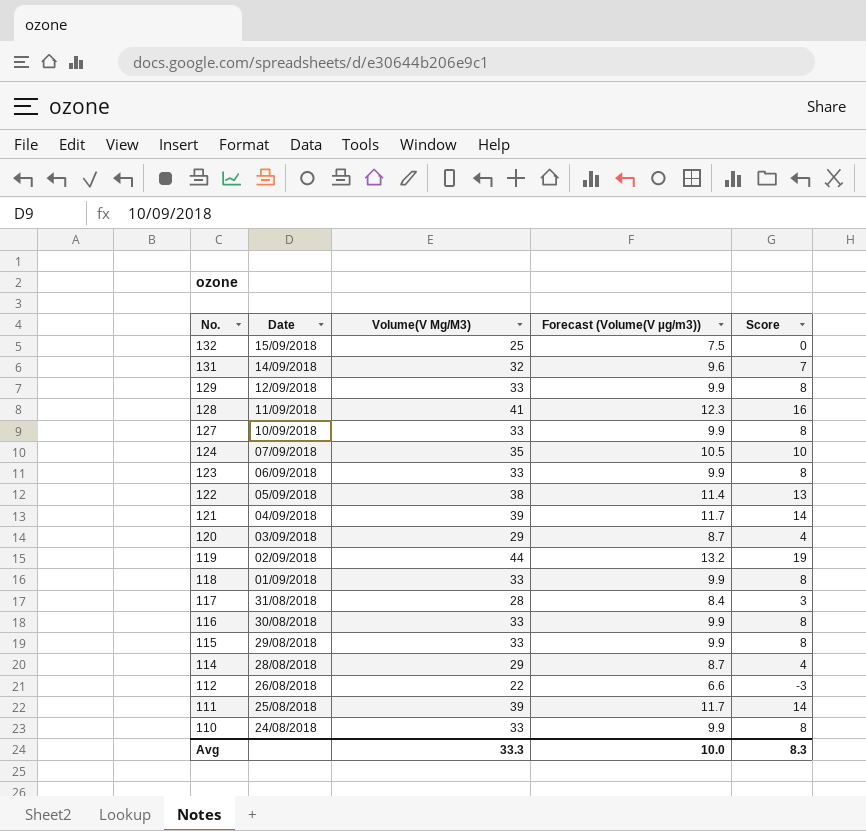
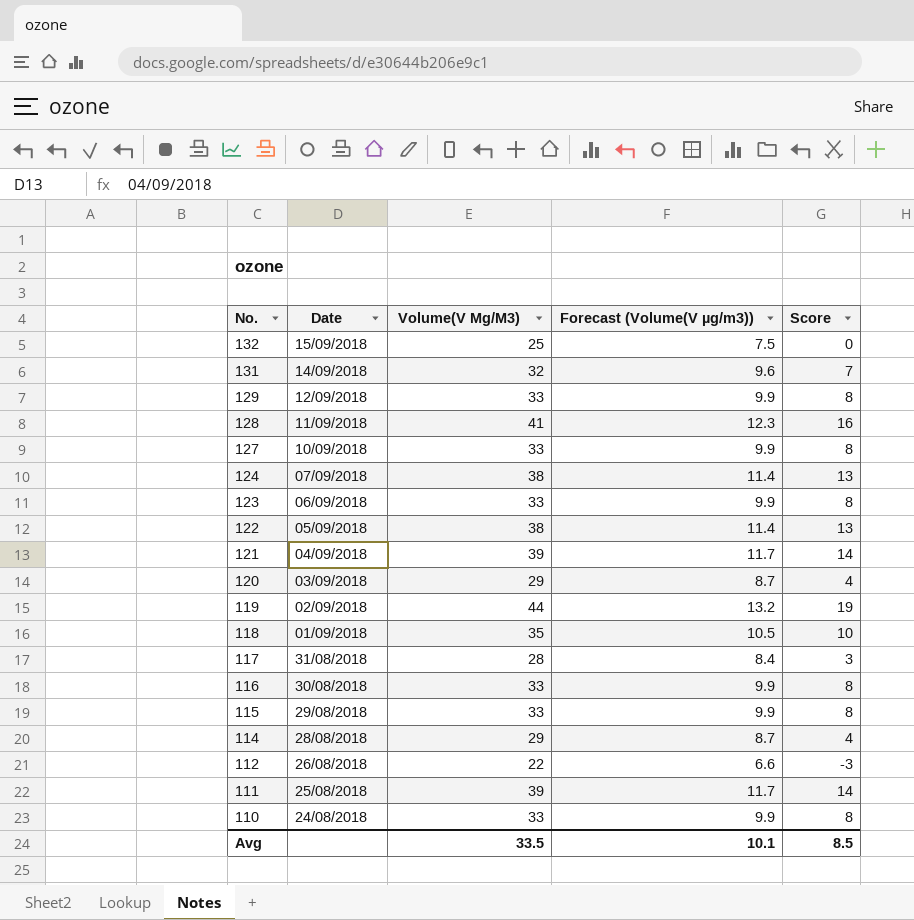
124 | Volume(V Μg/M3): 35 -> 38
124 | Forecast (Volume(V µg/m3)): 10.5 -> 11.4
124 | Score: 10 -> 13
118 | Volume(V Μg/M3): 33 -> 35
118 | Forecast (Volume(V µg/m3)): 9.9 -> 10.5
118 | Score: 8 -> 10
Avg | Volume(V Μg/M3): 33.3 -> 33.5
Avg | Forecast (Volume(V µg/m3)): 10.0 -> 10.1
Avg | Score: 8.3 -> 8.5

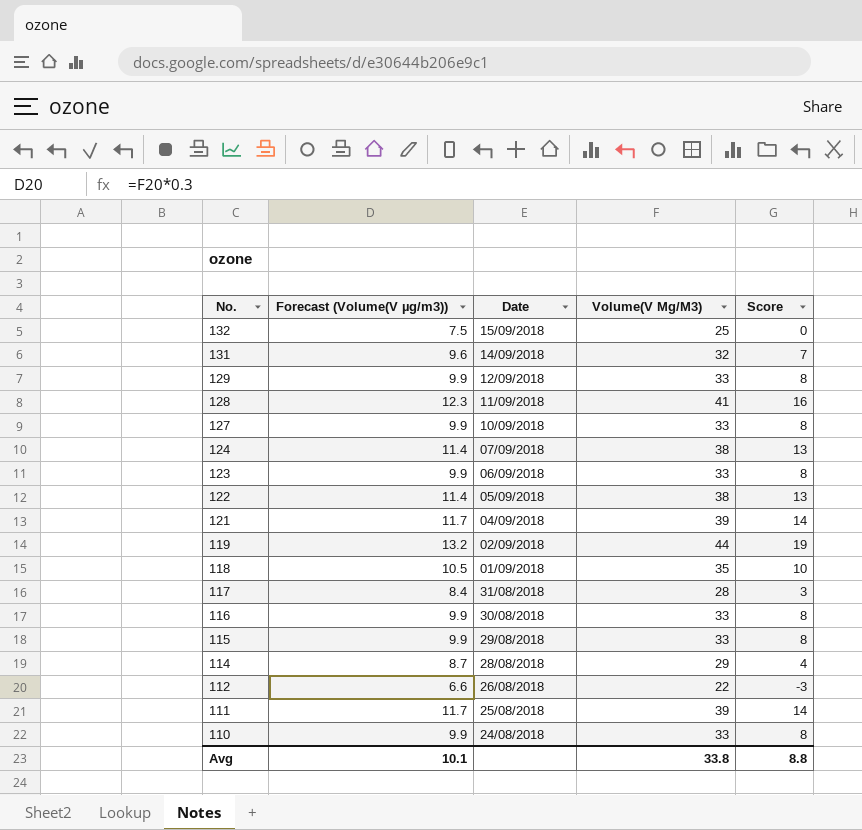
column Forecast (Volume(V µg/m3)) | position: 4 -> 2
row 120: 03/09/2018 | 29 | 8.7 | 4 -> none
Avg | Volume(V Μg/M3): 33.5 -> 33.8
Avg | Score: 8.5 -> 8.8

